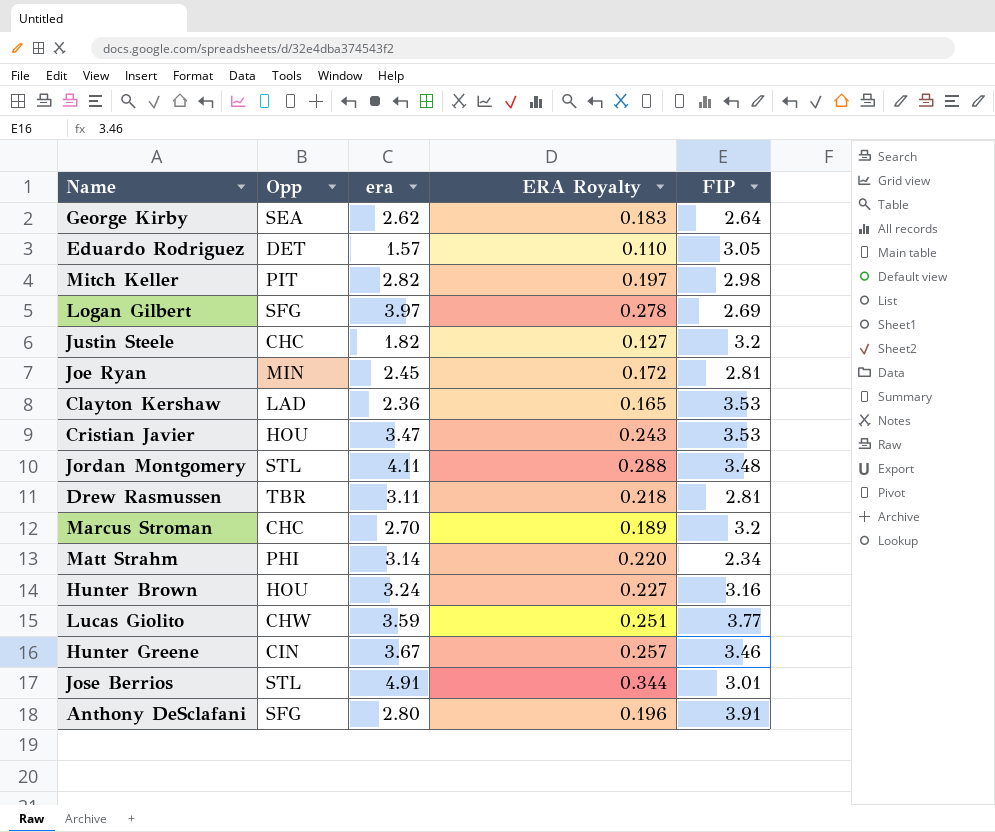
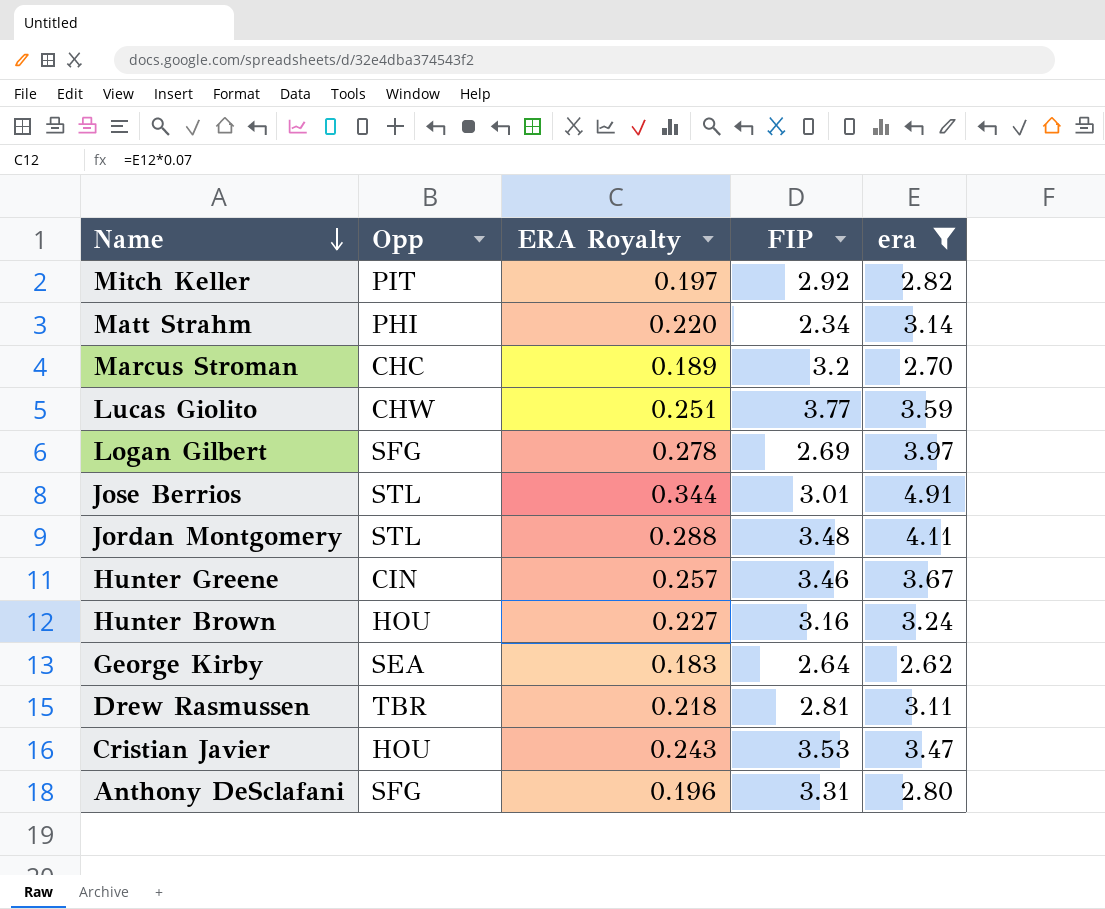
filter: none -> era >= 2.62
row order: none -> Name descending
column era | position: 3 -> 5
Mitch Keller | FIP: 2.98 -> 2.92
Anthony DeSclafani | FIP: 3.91 -> 3.31

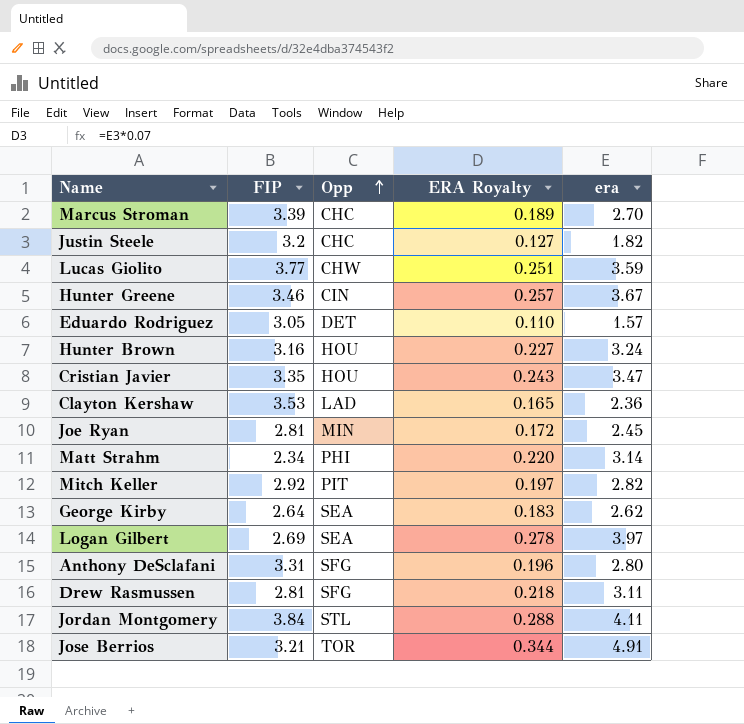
filter: era >= 2.62 -> none
row order: Name descending -> Opp ascending
column FIP | position: 4 -> 2
Marcus Stroman | FIP: 3.2 -> 3.39
Cristian Javier | FIP: 3.53 -> 3.35
Logan Gilbert | Opp: SFG -> SEA
Drew Rasmussen | Opp: TBR -> SFG
Jordan Montgomery | FIP: 3.48 -> 3.84
Jose Berrios | FIP: 3.01 -> 3.21
Jose Berrios | Opp: STL -> TOR

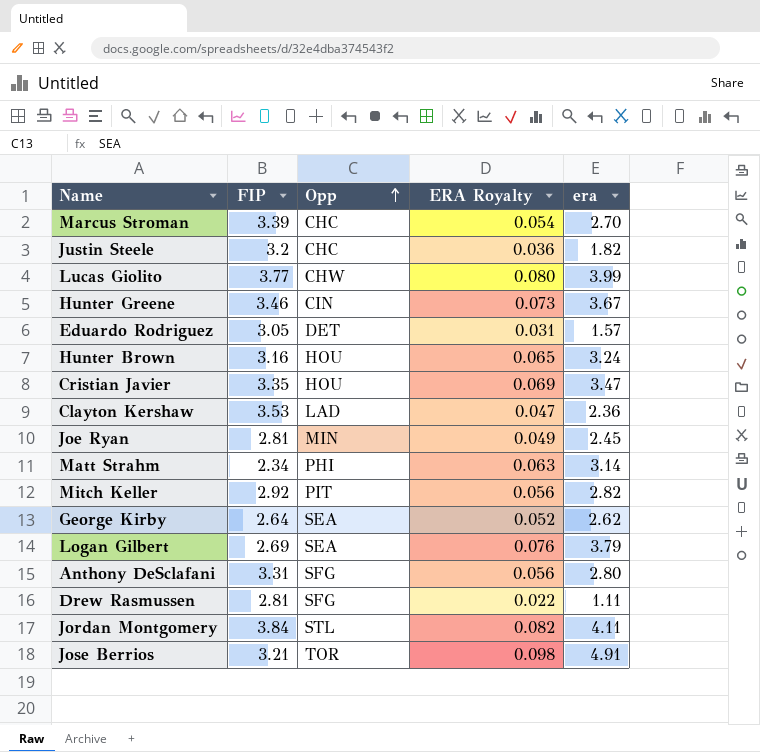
column ERA Royalty | formula: [era] * 0.07 -> [era] * 0.02
Lucas Giolito | era: 3.59 -> 3.99
Logan Gilbert | era: 3.97 -> 3.79
Drew Rasmussen | era: 3.11 -> 1.11

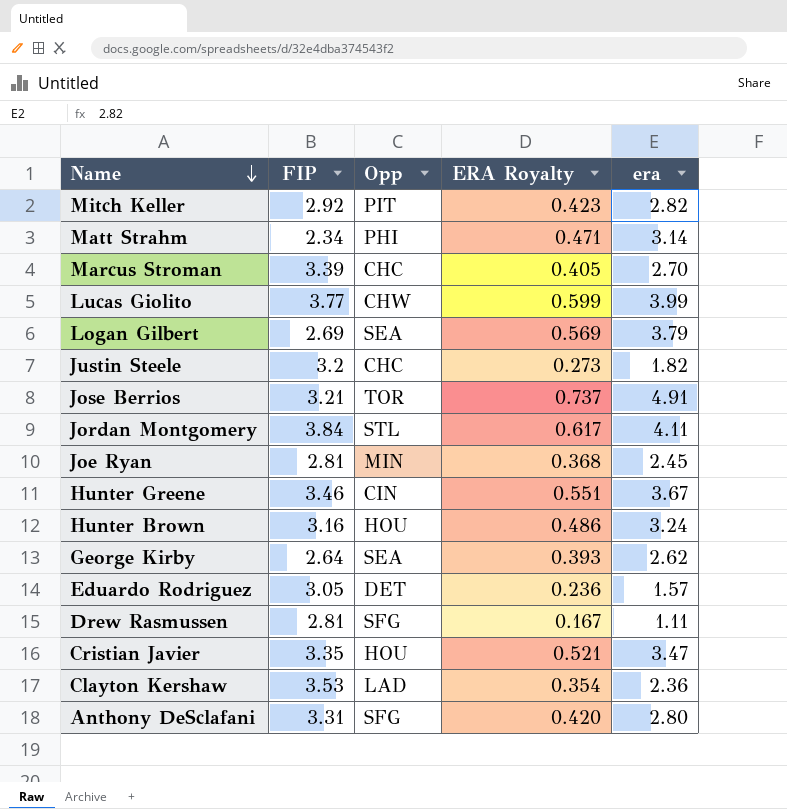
row order: Opp ascending -> Name descending
column ERA Royalty | formula: [era] * 0.02 -> [era] * 0.15

